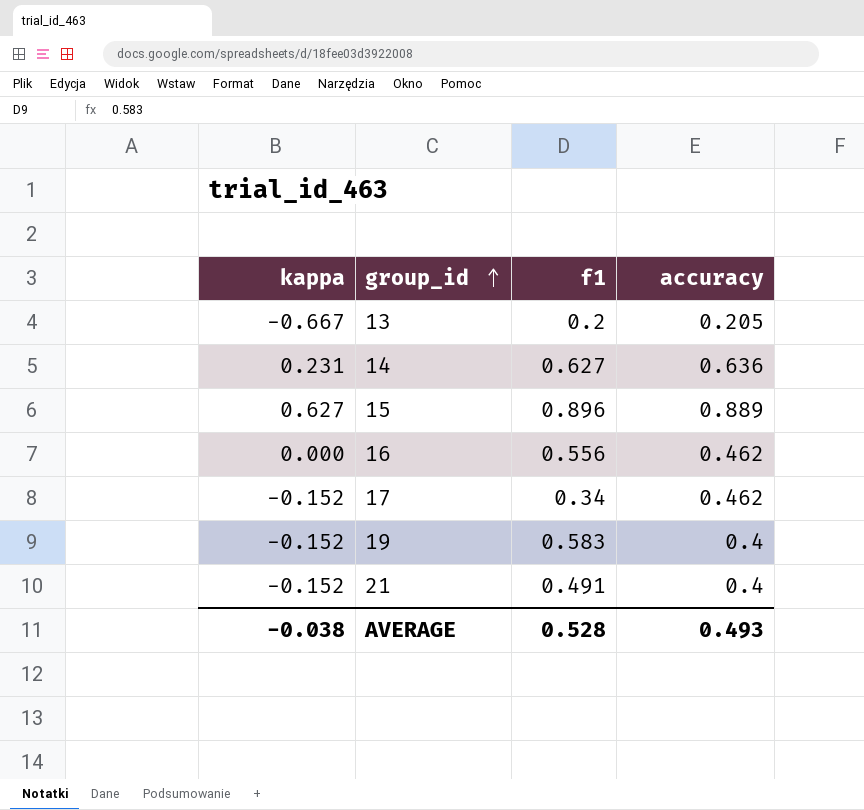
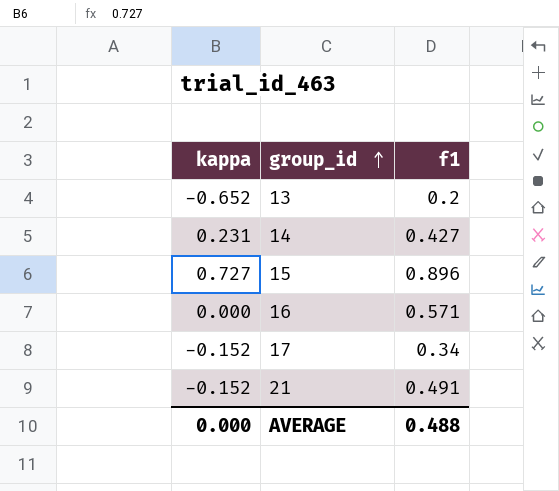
column accuracy | position: 4 -> none
row 19: -0.152 | 0.583 | 0.4 -> none
13 | kappa: -0.667 -> -0.652
14 | f1: 0.627 -> 0.427
15 | kappa: 0.627 -> 0.727
16 | f1: 0.556 -> 0.571
AVERAGE | kappa: -0.038 -> 0.000
AVERAGE | f1: 0.528 -> 0.488

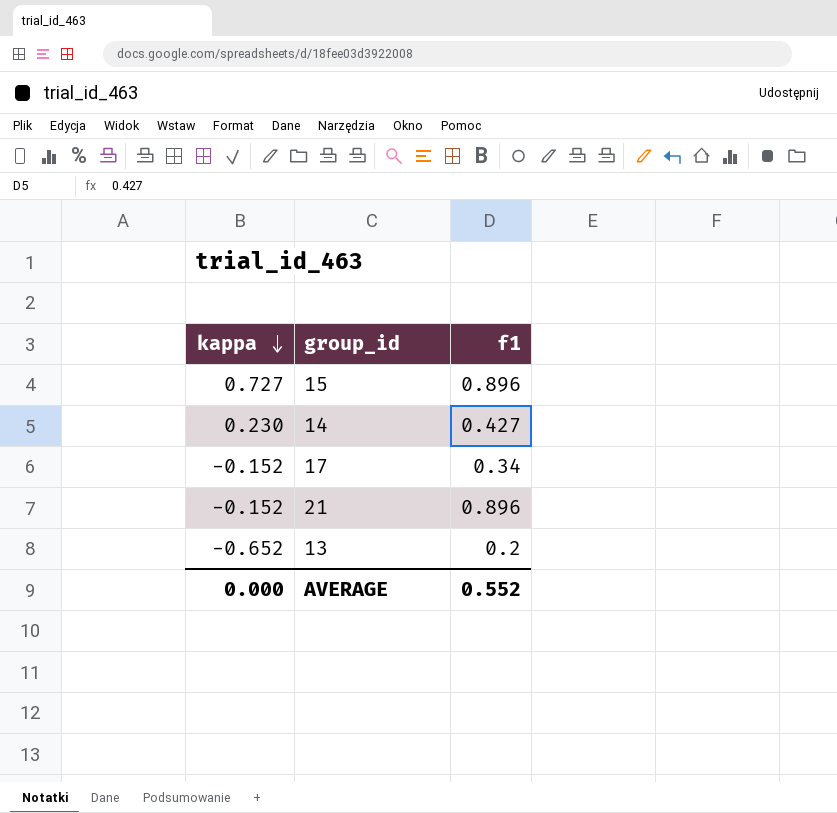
row order: group_id ascending -> kappa descending
row 16: 0.000 | 0.571 -> none
14 | kappa: 0.231 -> 0.230
21 | f1: 0.491 -> 0.896
AVERAGE | f1: 0.488 -> 0.552

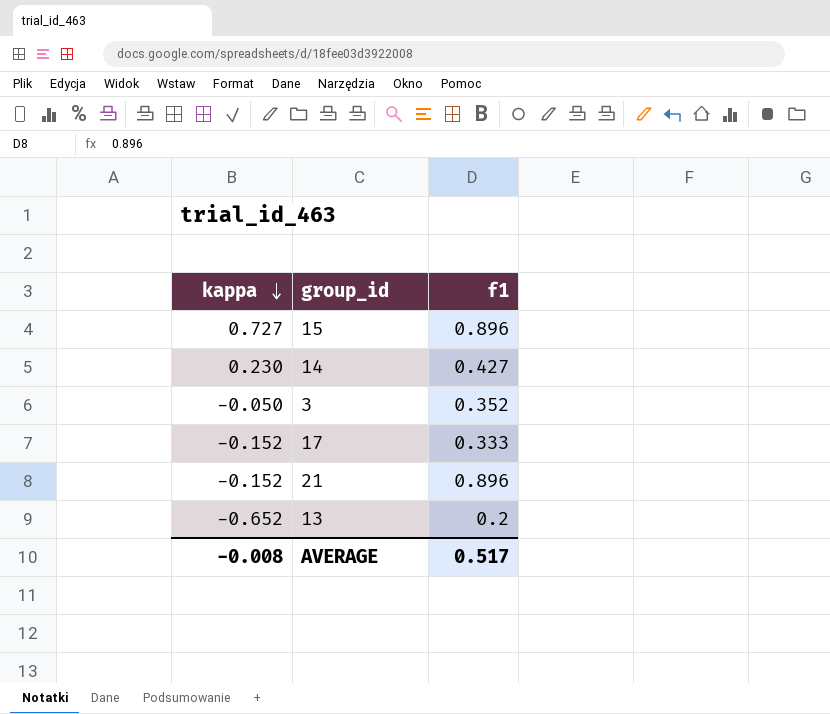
row 3: none -> -0.050 | 0.352
17 | f1: 0.34 -> 0.333
AVERAGE | kappa: 0.000 -> -0.008
AVERAGE | f1: 0.552 -> 0.517

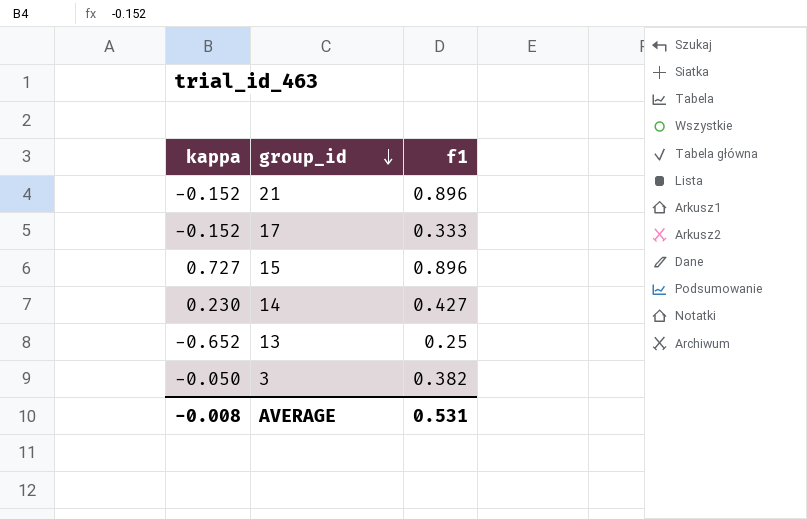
row order: kappa descending -> group_id descending
13 | f1: 0.2 -> 0.25
3 | f1: 0.352 -> 0.382
AVERAGE | f1: 0.517 -> 0.531

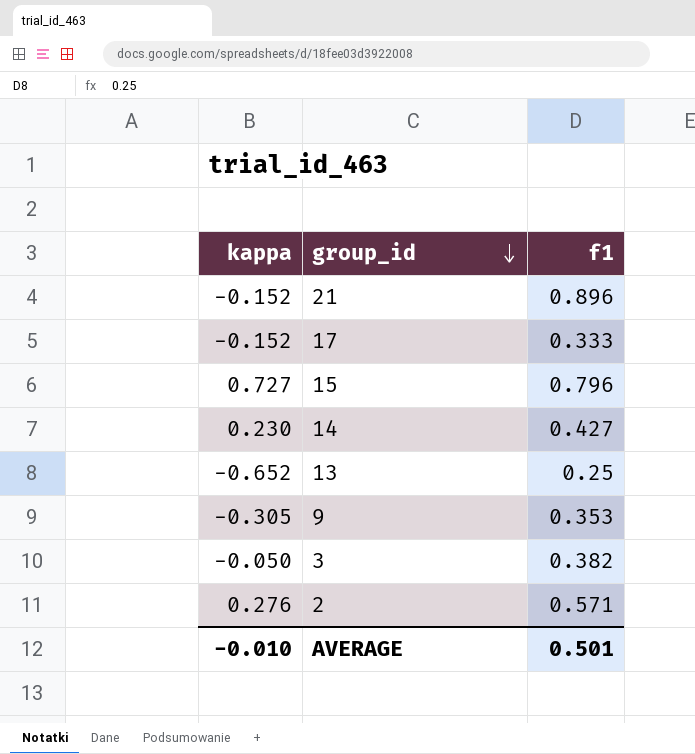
15 | f1: 0.896 -> 0.796
row 9: none -> -0.305 | 0.353
row 2: none -> 0.276 | 0.571
AVERAGE | kappa: -0.008 -> -0.010
AVERAGE | f1: 0.531 -> 0.501

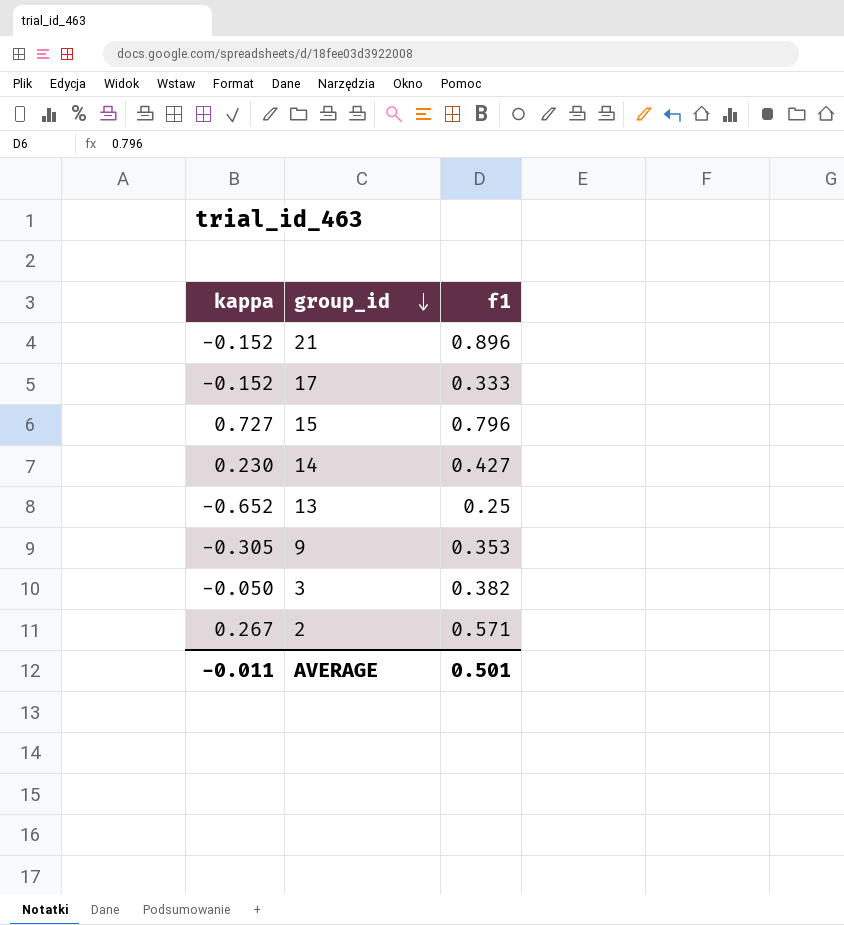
2 | kappa: 0.276 -> 0.267
AVERAGE | kappa: -0.010 -> -0.011

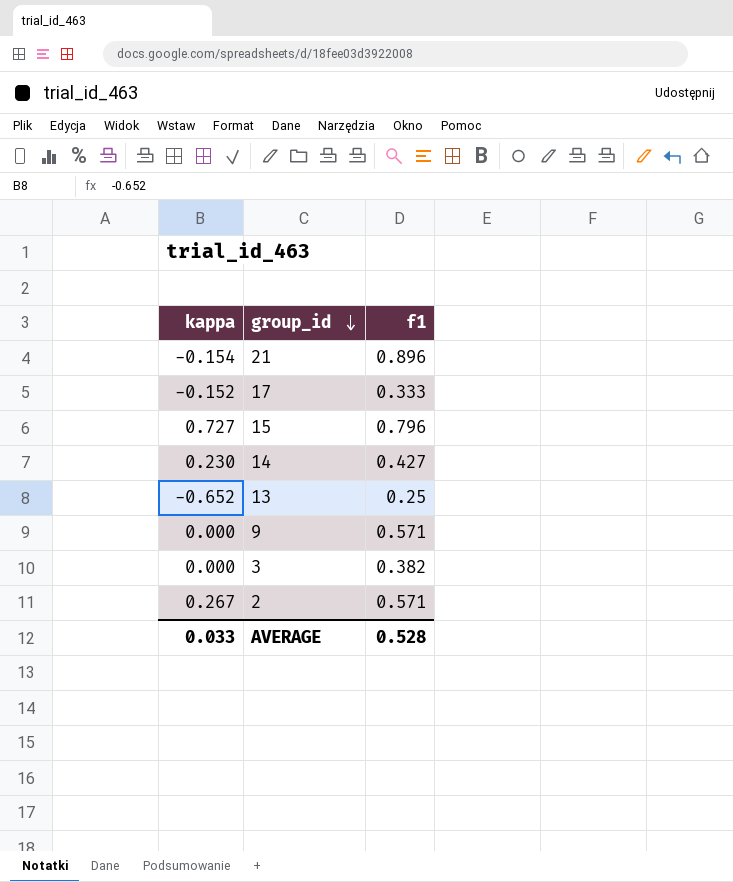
21 | kappa: -0.152 -> -0.154
9 | kappa: -0.305 -> 0.000
9 | f1: 0.353 -> 0.571
3 | kappa: -0.050 -> 0.000
AVERAGE | kappa: -0.011 -> 0.033
AVERAGE | f1: 0.501 -> 0.528

